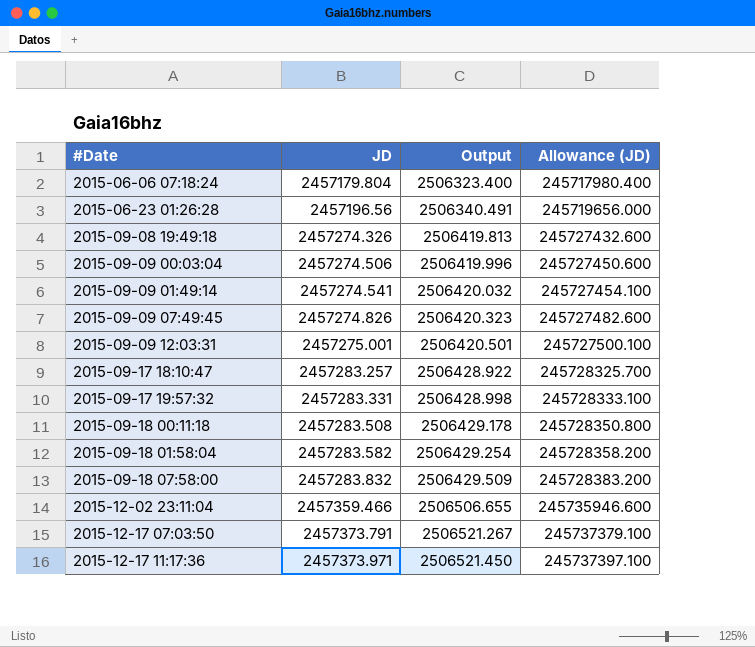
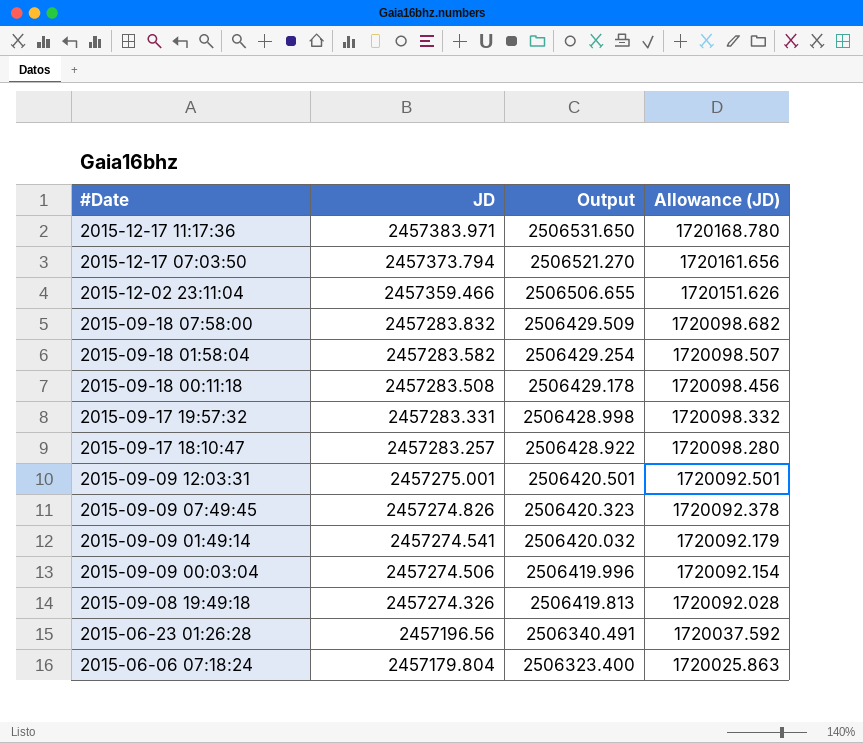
row order: #Date ascending -> #Date descending
column Allowance (JD) | formula: [JD] * 100 -> [JD] * 0.7
2015-12-17 11:17:36 | JD: 2457373.971 -> 2457383.971
2015-12-17 11:17:36 | Output: 2506521.450 -> 2506531.650
2015-12-17 07:03:50 | JD: 2457373.791 -> 2457373.794
2015-12-17 07:03:50 | Output: 2506521.267 -> 2506521.270

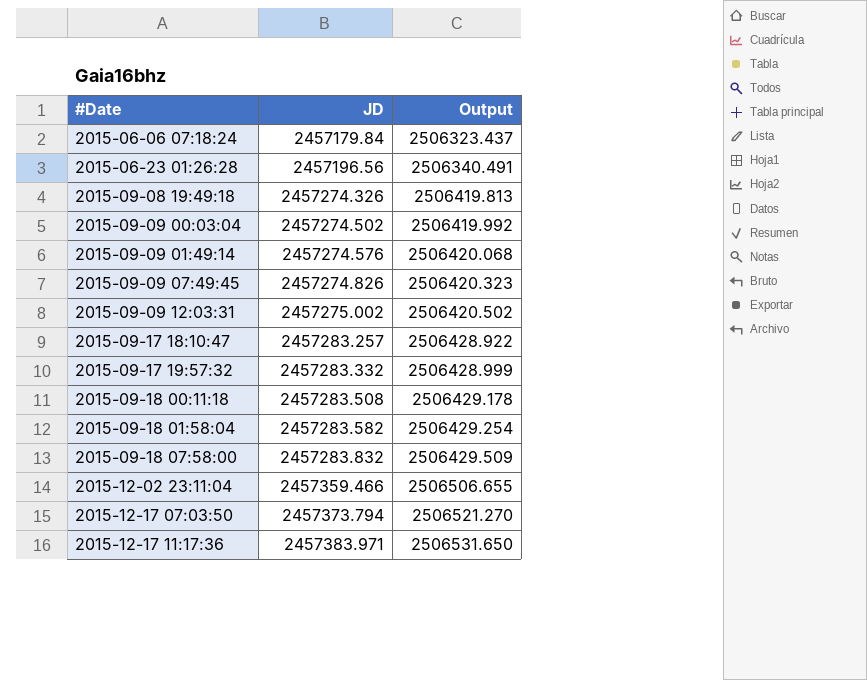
row order: #Date descending -> #Date ascending
column Allowance (JD) | formula: [JD] * 0.7 -> none
2015-06-06 07:18:24 | JD: 2457179.804 -> 2457179.84
2015-06-06 07:18:24 | Output: 2506323.400 -> 2506323.437
2015-09-09 00:03:04 | JD: 2457274.506 -> 2457274.502
2015-09-09 00:03:04 | Output: 2506419.996 -> 2506419.992
2015-09-09 01:49:14 | JD: 2457274.541 -> 2457274.576
2015-09-09 01:49:14 | Output: 2506420.032 -> 2506420.068
2015-09-09 12:03:31 | JD: 2457275.001 -> 2457275.002
2015-09-09 12:03:31 | Output: 2506420.501 -> 2506420.502
2015-09-17 19:57:32 | JD: 2457283.331 -> 2457283.332
2015-09-17 19:57:32 | Output: 2506428.998 -> 2506428.999

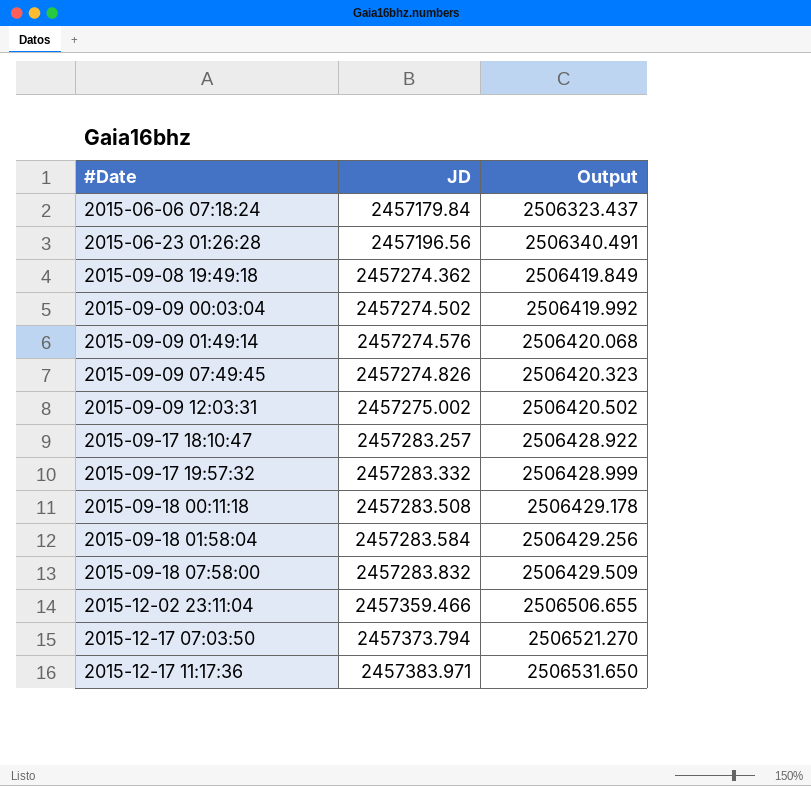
2015-09-08 19:49:18 | JD: 2457274.326 -> 2457274.362
2015-09-08 19:49:18 | Output: 2506419.813 -> 2506419.849
2015-09-18 01:58:04 | JD: 2457283.582 -> 2457283.584
2015-09-18 01:58:04 | Output: 2506429.254 -> 2506429.256

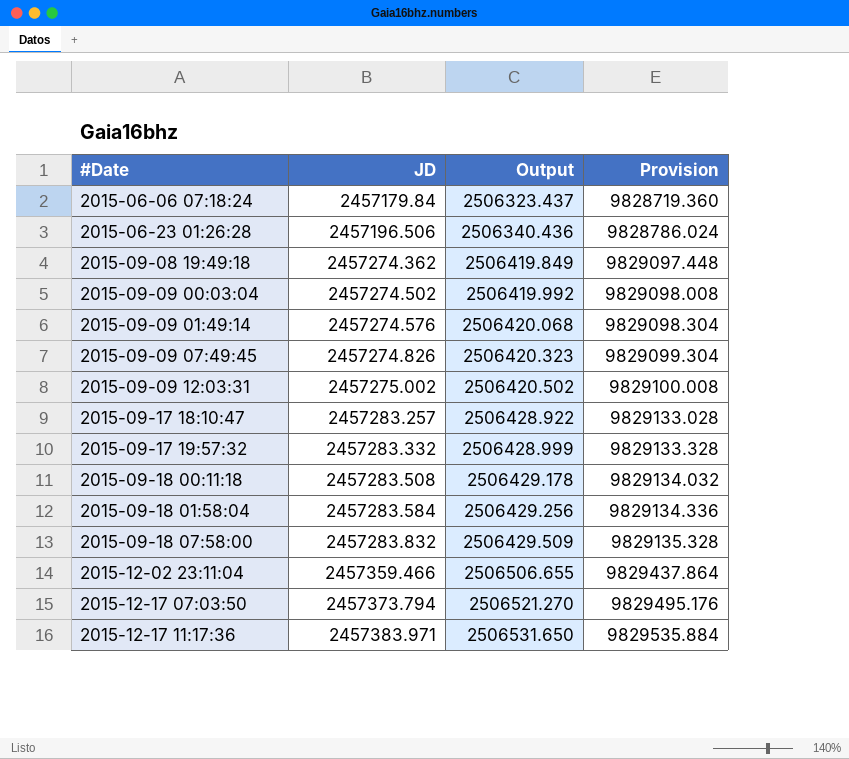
column Provision | formula: none -> [JD] * 4
2015-06-23 01:26:28 | JD: 2457196.56 -> 2457196.506
2015-06-23 01:26:28 | Output: 2506340.491 -> 2506340.436

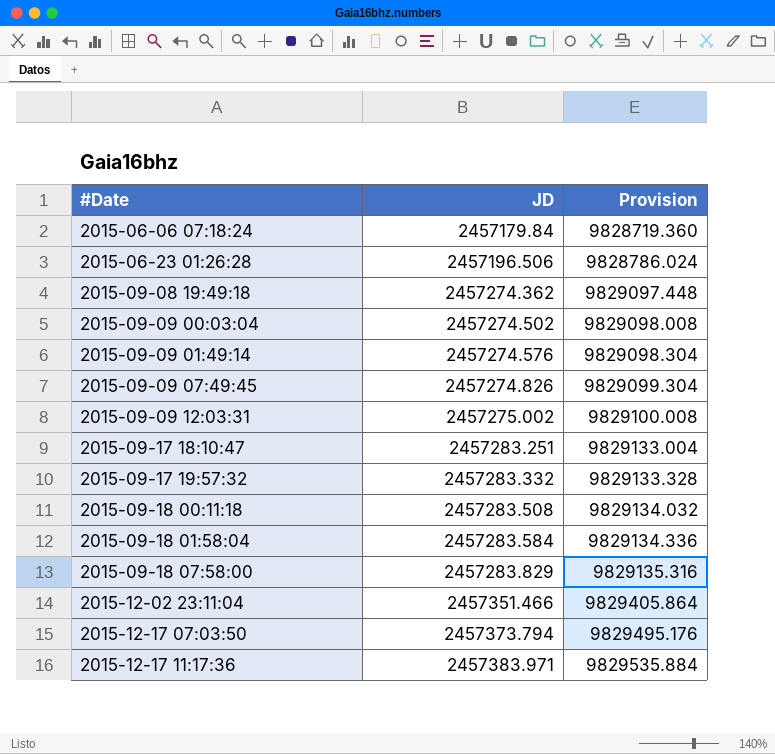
column Output | formula: [JD] * 1.02 -> none
2015-09-17 18:10:47 | JD: 2457283.257 -> 2457283.251
2015-09-17 18:10:47 | Provision: 9829133.028 -> 9829133.004
2015-09-18 07:58:00 | JD: 2457283.832 -> 2457283.829
2015-09-18 07:58:00 | Provision: 9829135.328 -> 9829135.316
2015-12-02 23:11:04 | JD: 2457359.466 -> 2457351.466
2015-12-02 23:11:04 | Provision: 9829437.864 -> 9829405.864

